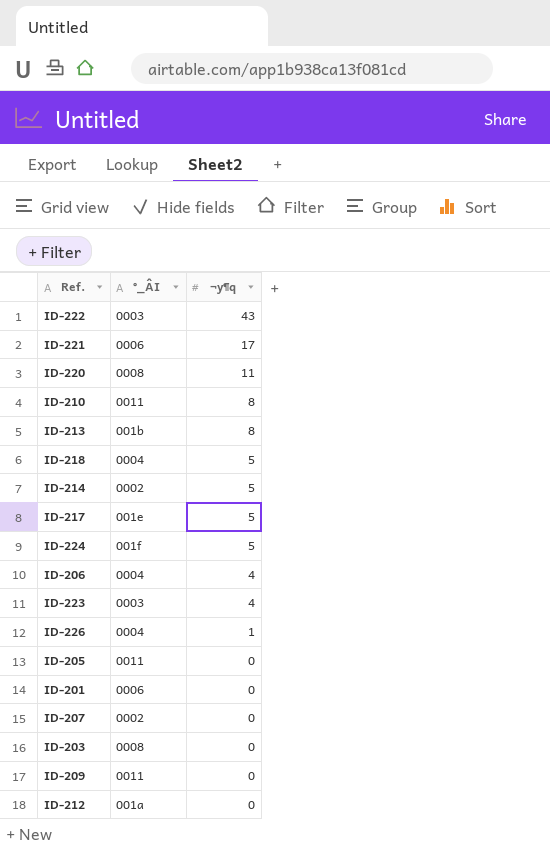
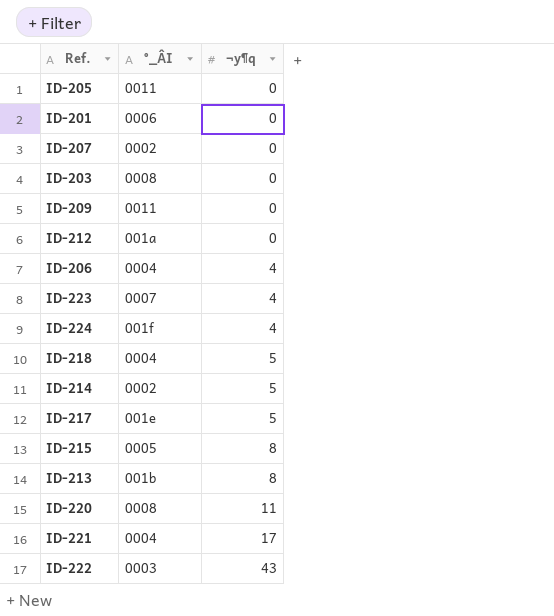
row order: ¬y¶q descending -> ¬y¶q ascending
row ID-210: 0011 | 8 -> none
row ID-226: 0004 | 1 -> none
ID-223 | °_ÂI: 0003 -> 0007
ID-224 | ¬y¶q: 5 -> 4
row ID-215: none -> 0005 | 8
ID-221 | °_ÂI: 0006 -> 0004

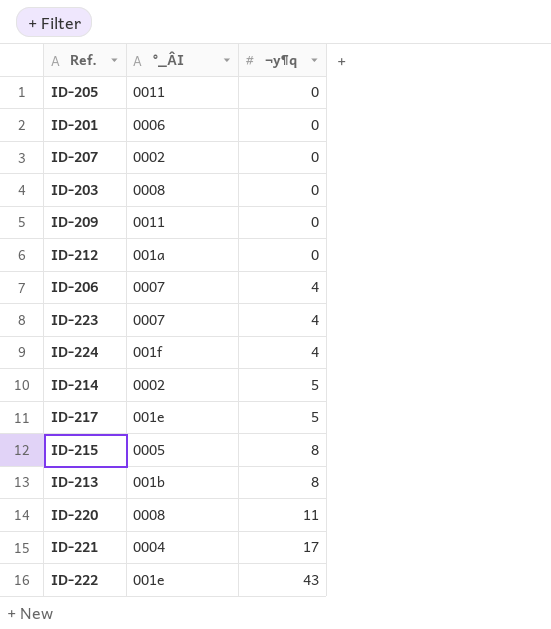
row ID-218: 0004 | 5 -> none
ID-206 | °_ÂI: 0004 -> 0007
ID-222 | °_ÂI: 0003 -> 001e

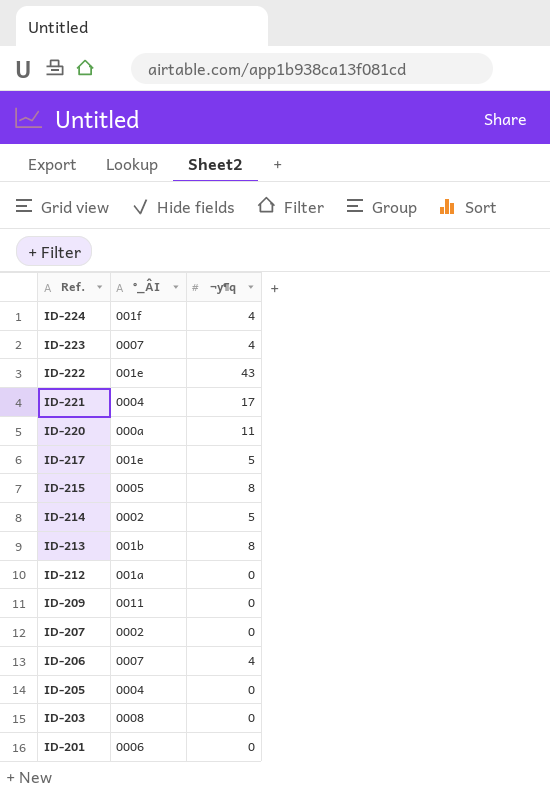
row order: ¬y¶q ascending -> Ref. descending
ID-220 | °_ÂI: 0008 -> 000a
ID-205 | °_ÂI: 0011 -> 0004

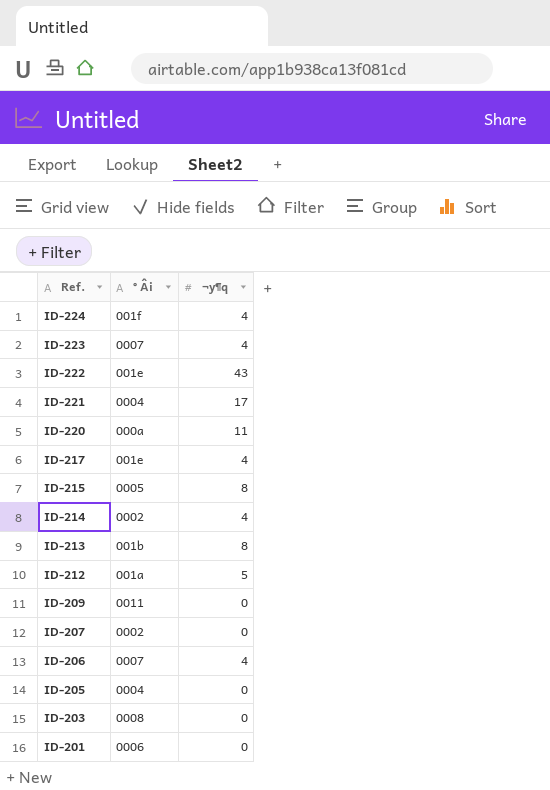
column name: °_ÂI -> ° Âi
ID-217 | ¬y¶q: 5 -> 4
ID-214 | ¬y¶q: 5 -> 4
ID-212 | ¬y¶q: 0 -> 5

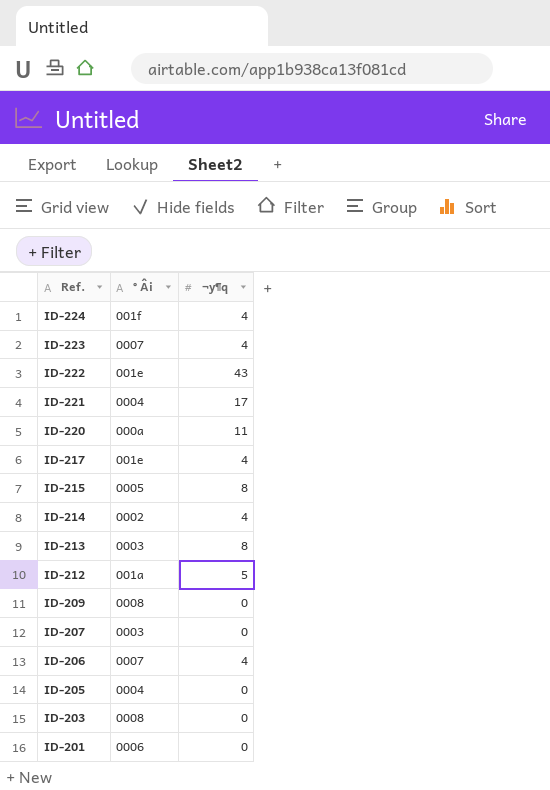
ID-213 | ° Âi: 001b -> 0003
ID-209 | ° Âi: 0011 -> 0008
ID-207 | ° Âi: 0002 -> 0003

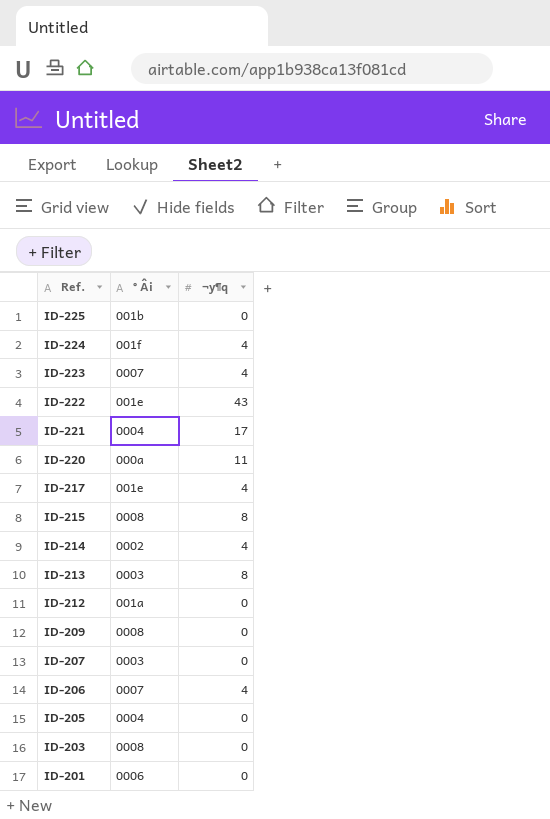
row ID-225: none -> 001b | 0
ID-215 | ° Âi: 0005 -> 0008
ID-212 | ¬y¶q: 5 -> 0

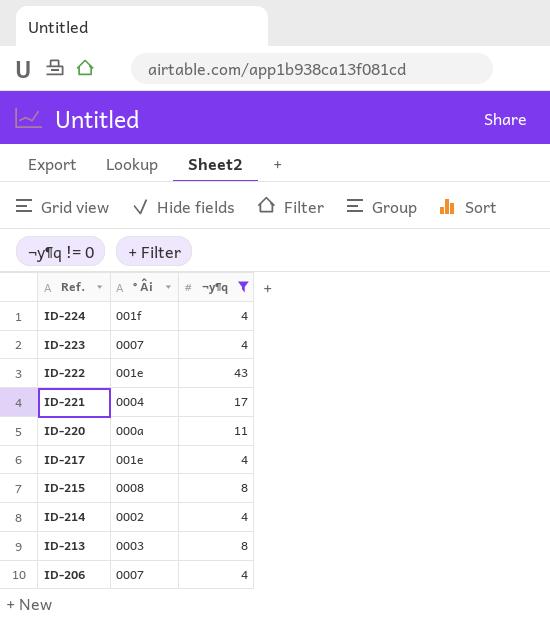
filter: none -> ¬y¶q != 0

